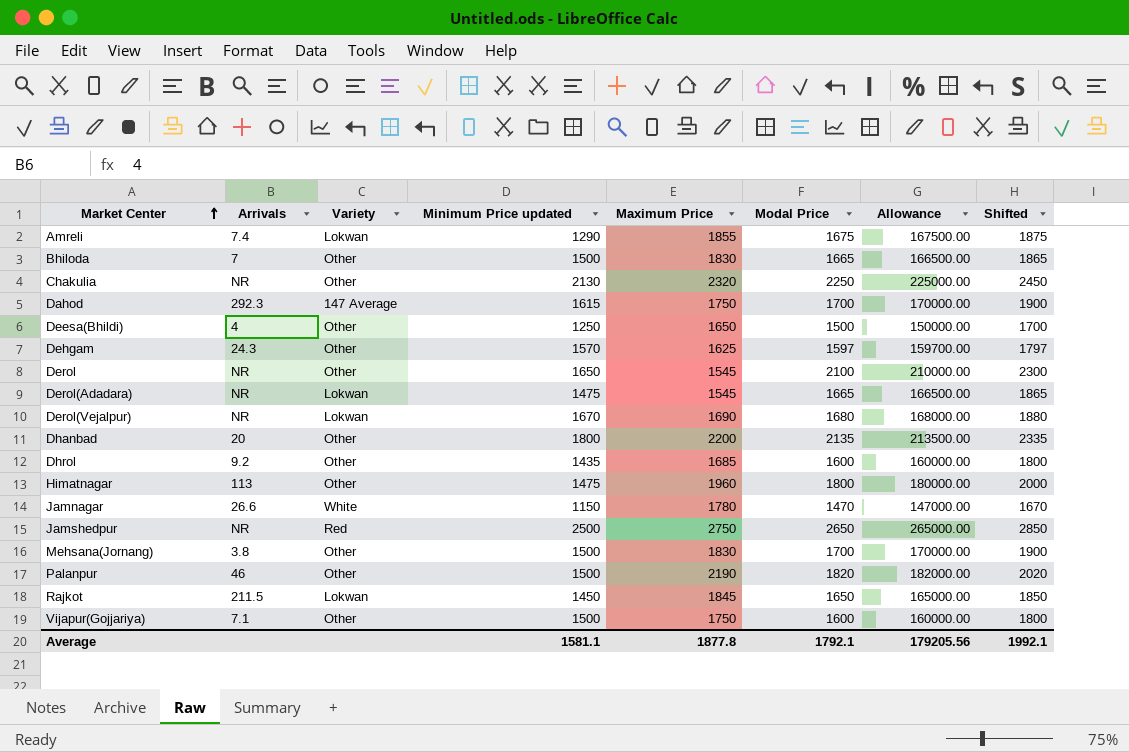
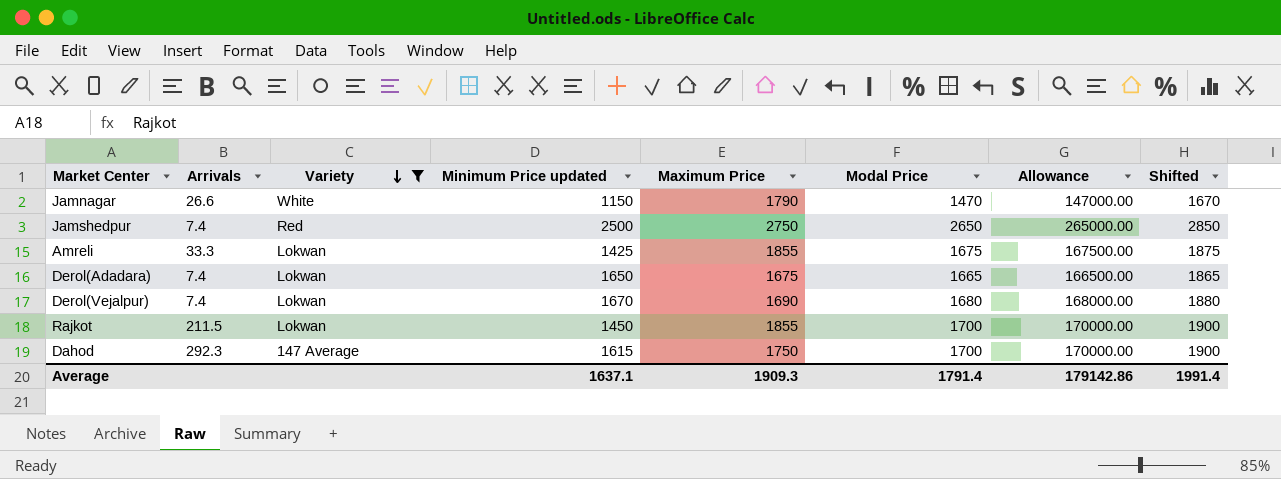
filter: none -> Variety != Other
row order: Market Center ascending -> Variety descending
Jamnagar | Maximum Price: 1780 -> 1790
Jamshedpur | Arrivals: NR -> 7.4
Amreli | Arrivals: 7.4 -> 33.3
Amreli | Minimum Price updated: 1290 -> 1425
Derol(Adadara) | Arrivals: NR -> 7.4
Derol(Adadara) | Minimum Price updated: 1475 -> 1650
Derol(Adadara) | Maximum Price: 1545 -> 1675
Derol(Vejalpur) | Arrivals: NR -> 7.4
Rajkot | Maximum Price: 1845 -> 1855
Rajkot | Modal Price: 1650 -> 1700
Rajkot | Allowance: 165000.00 -> 170000.00
Rajkot | Shifted: 1850 -> 1900
Average | Minimum Price updated: 1581.1 -> 1637.1
Average | Maximum Price: 1877.8 -> 1909.3
Average | Modal Price: 1792.1 -> 1791.4
Average | Allowance: 179205.56 -> 179142.86
Average | Shifted: 1992.1 -> 1991.4

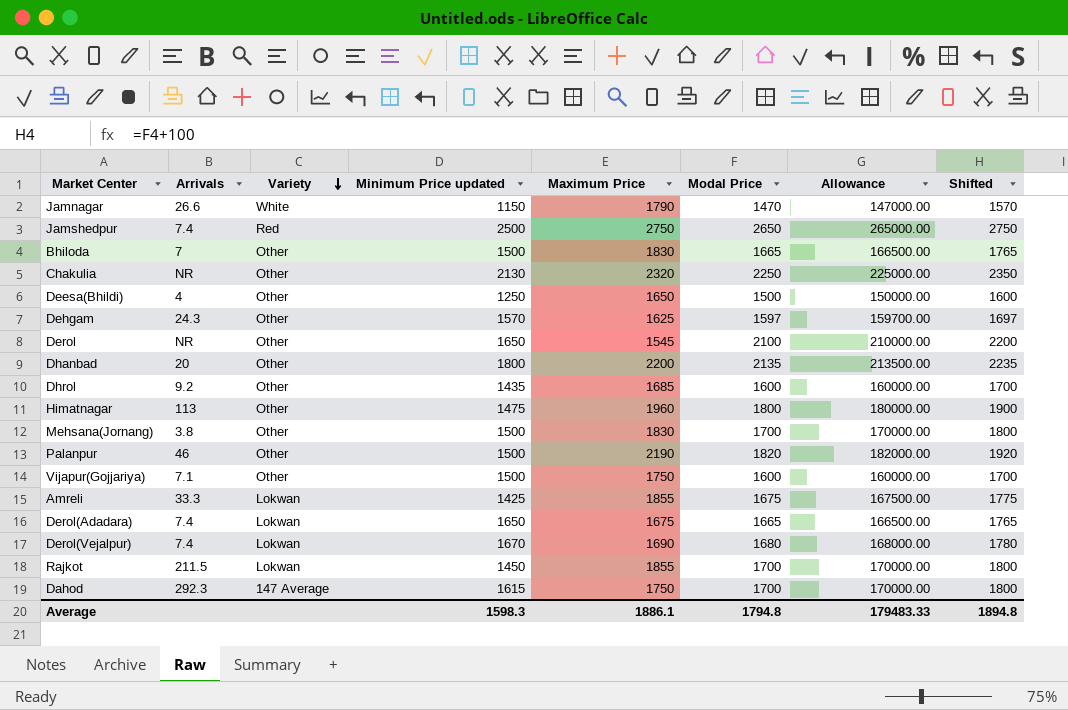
filter: Variety != Other -> none
column Shifted | formula: [Modal Price] + 200 -> [Modal Price] + 100
Average | Minimum Price updated: 1637.1 -> 1598.3
Average | Maximum Price: 1909.3 -> 1886.1
Average | Modal Price: 1791.4 -> 1794.8
Average | Allowance: 179142.86 -> 179483.33
Average | Shifted: 1991.4 -> 1894.8

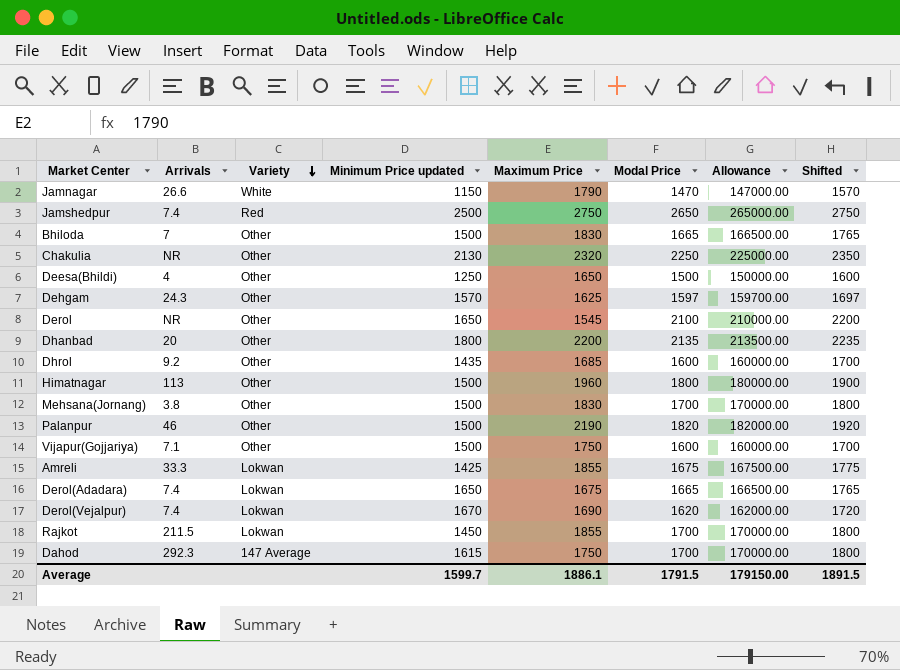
Himatnagar | Minimum Price updated: 1475 -> 1500
Derol(Vejalpur) | Modal Price: 1680 -> 1620
Derol(Vejalpur) | Allowance: 168000.00 -> 162000.00
Derol(Vejalpur) | Shifted: 1780 -> 1720
Average | Minimum Price updated: 1598.3 -> 1599.7
Average | Modal Price: 1794.8 -> 1791.5
Average | Allowance: 179483.33 -> 179150.00
Average | Shifted: 1894.8 -> 1891.5

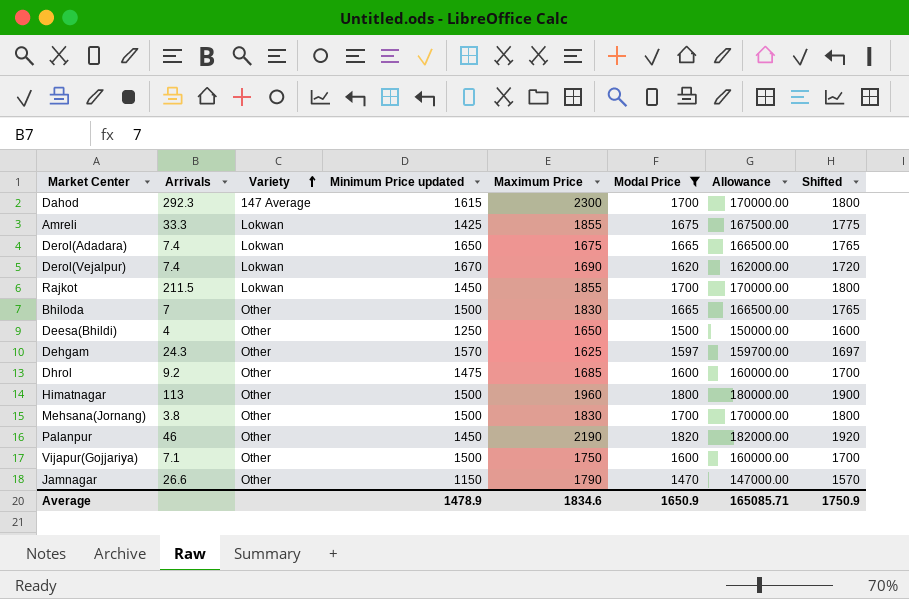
filter: none -> Modal Price <= 1820
row order: Variety descending -> Variety ascending
Dahod | Maximum Price: 1750 -> 2300
Dhrol | Minimum Price updated: 1435 -> 1475
Palanpur | Minimum Price updated: 1500 -> 1450
Jamnagar | Variety: White -> Other
Average | Minimum Price updated: 1599.7 -> 1478.9
Average | Maximum Price: 1886.1 -> 1834.6
Average | Modal Price: 1791.5 -> 1650.9
Average | Allowance: 179150.00 -> 165085.71
Average | Shifted: 1891.5 -> 1750.9

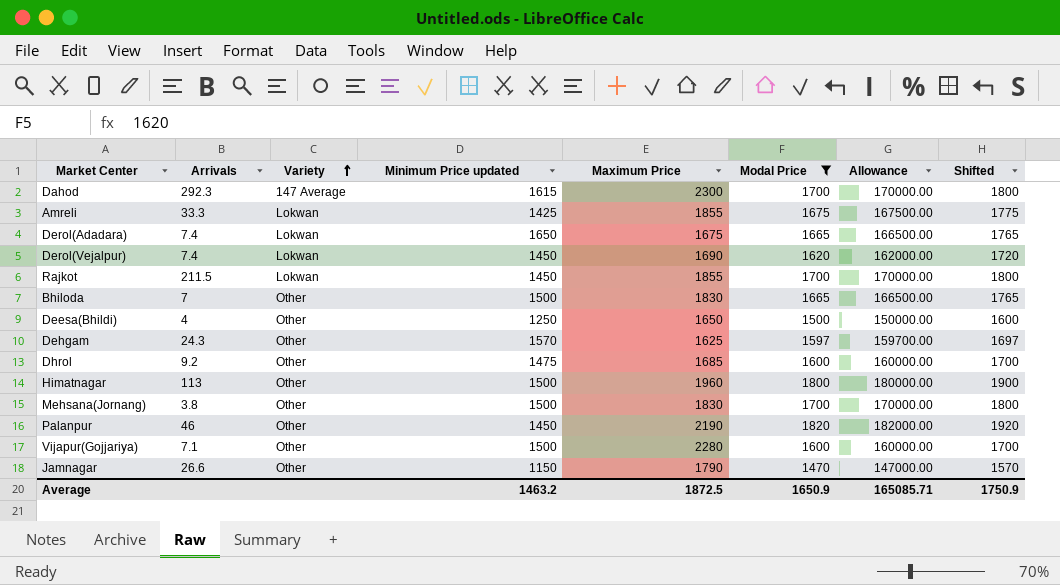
Derol(Vejalpur) | Minimum Price updated: 1670 -> 1450
Vijapur(Gojjariya) | Maximum Price: 1750 -> 2280
Average | Minimum Price updated: 1478.9 -> 1463.2
Average | Maximum Price: 1834.6 -> 1872.5

